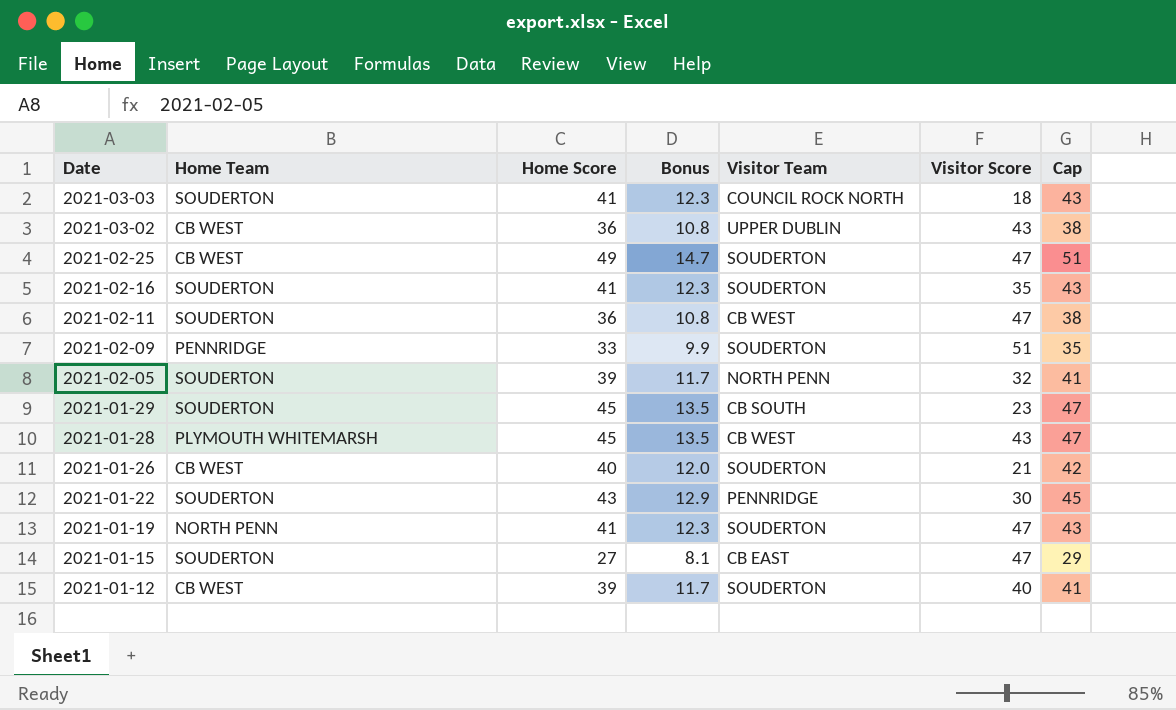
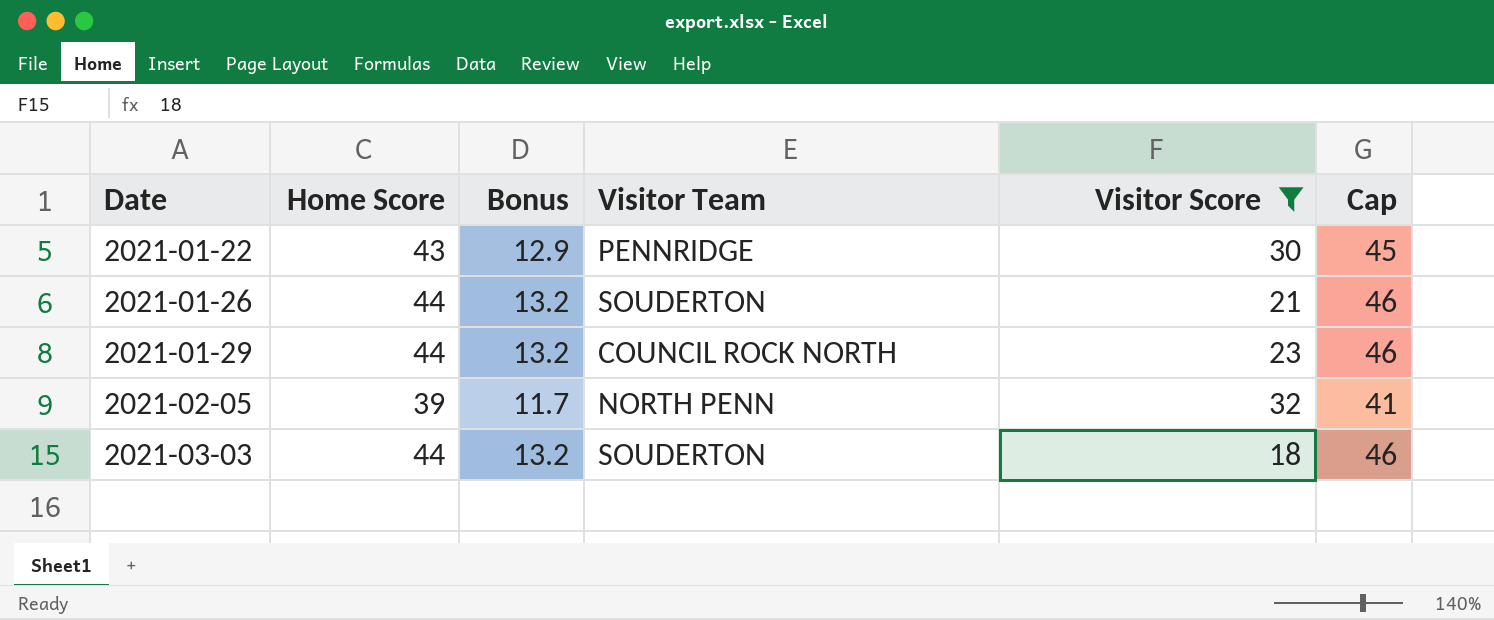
filter: none -> Visitor Score <= 32
row order: Date descending -> Date ascending
column Home Team | position: 2 -> none
2021-01-26 | Home Score: 40 -> 44
2021-01-26 | Bonus: 12.0 -> 13.2
2021-01-26 | Cap: 42 -> 46
2021-01-29 | Home Score: 45 -> 44
2021-01-29 | Bonus: 13.5 -> 13.2
2021-01-29 | Visitor Team: CB SOUTH -> COUNCIL ROCK NORTH
2021-01-29 | Cap: 47 -> 46
2021-03-03 | Home Score: 41 -> 44
2021-03-03 | Bonus: 12.3 -> 13.2
2021-03-03 | Visitor Team: COUNCIL ROCK NORTH -> SOUDERTON
2021-03-03 | Cap: 43 -> 46

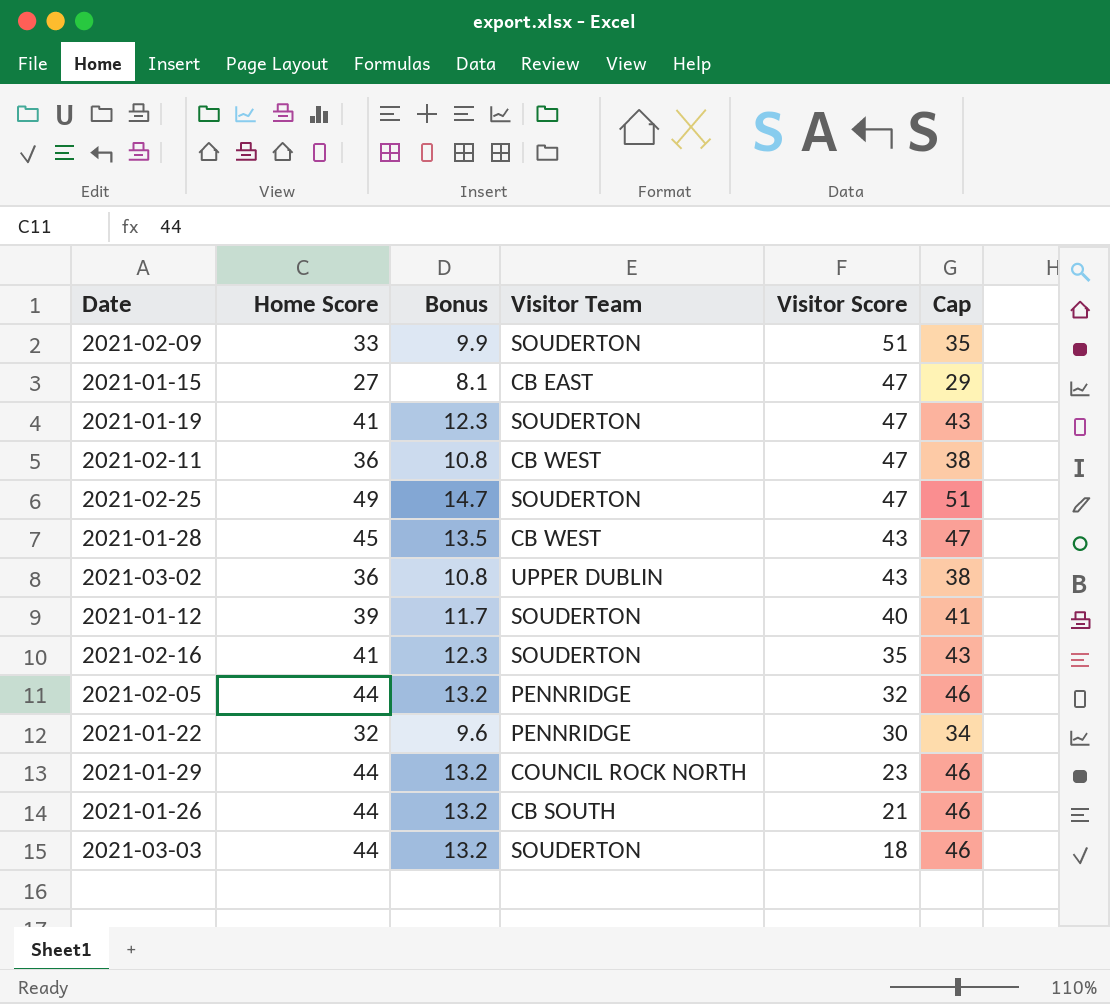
filter: Visitor Score <= 32 -> none
row order: Date ascending -> Visitor Score descending
2021-02-05 | Home Score: 39 -> 44
2021-02-05 | Bonus: 11.7 -> 13.2
2021-02-05 | Visitor Team: NORTH PENN -> PENNRIDGE
2021-02-05 | Cap: 41 -> 46
2021-01-22 | Home Score: 43 -> 32
2021-01-22 | Bonus: 12.9 -> 9.6
2021-01-22 | Cap: 45 -> 34
2021-01-26 | Visitor Team: SOUDERTON -> CB SOUTH

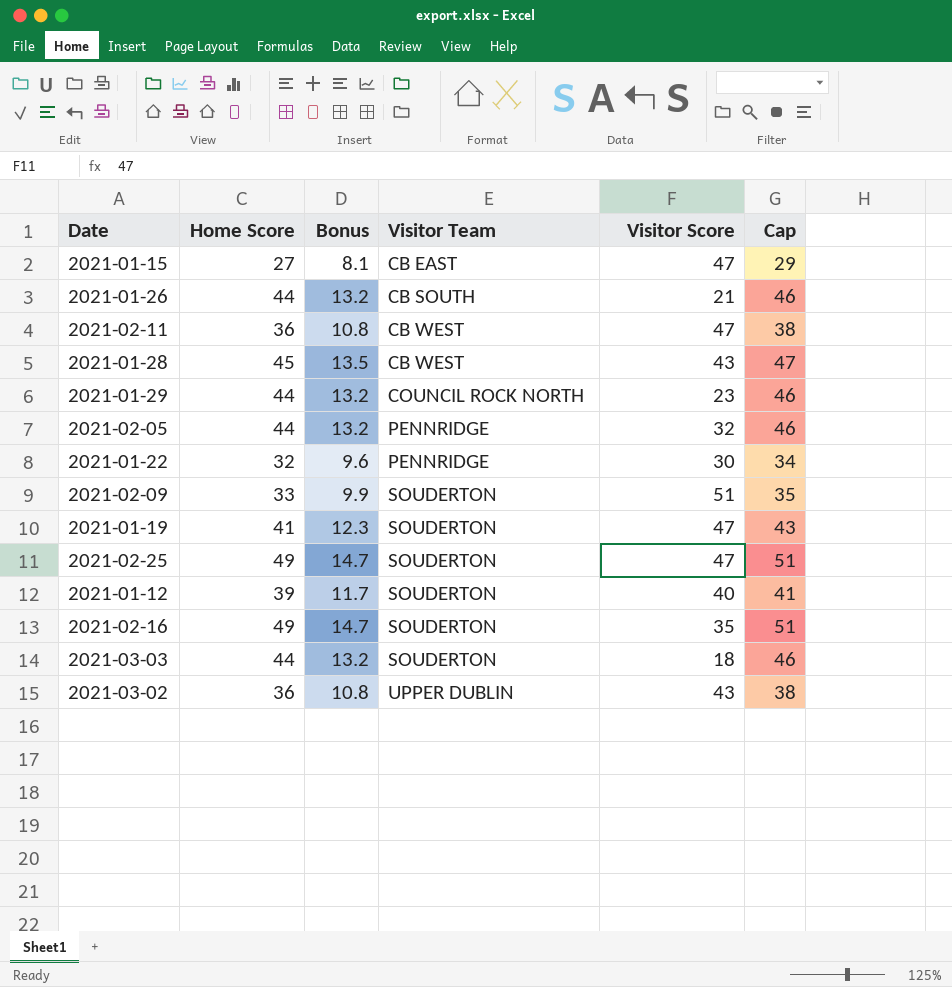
row order: Visitor Score descending -> Visitor Team ascending
2021-02-16 | Home Score: 41 -> 49
2021-02-16 | Bonus: 12.3 -> 14.7
2021-02-16 | Cap: 43 -> 51

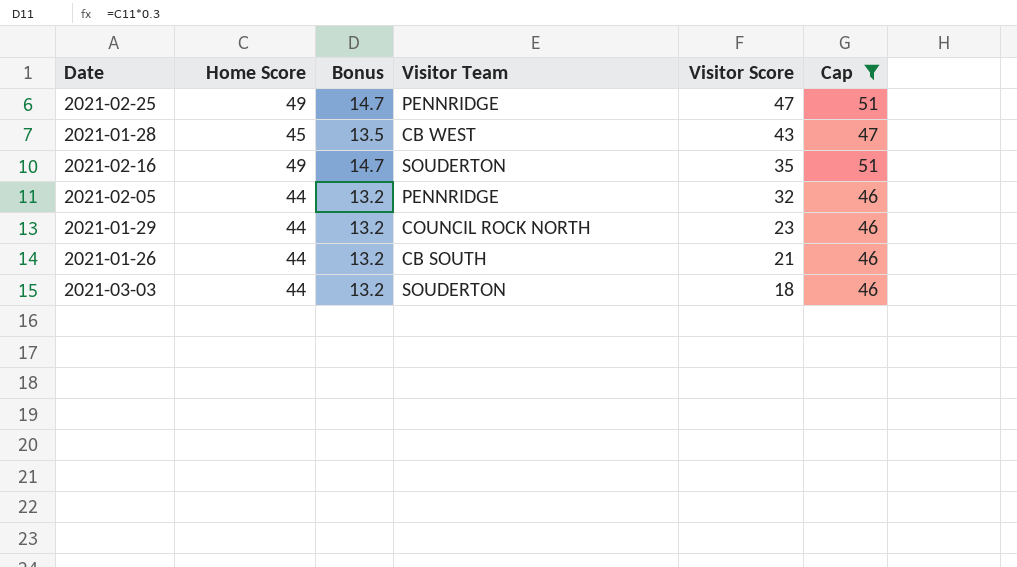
filter: none -> Cap >= 46
row order: Visitor Team ascending -> Visitor Score descending
2021-02-25 | Visitor Team: SOUDERTON -> PENNRIDGE

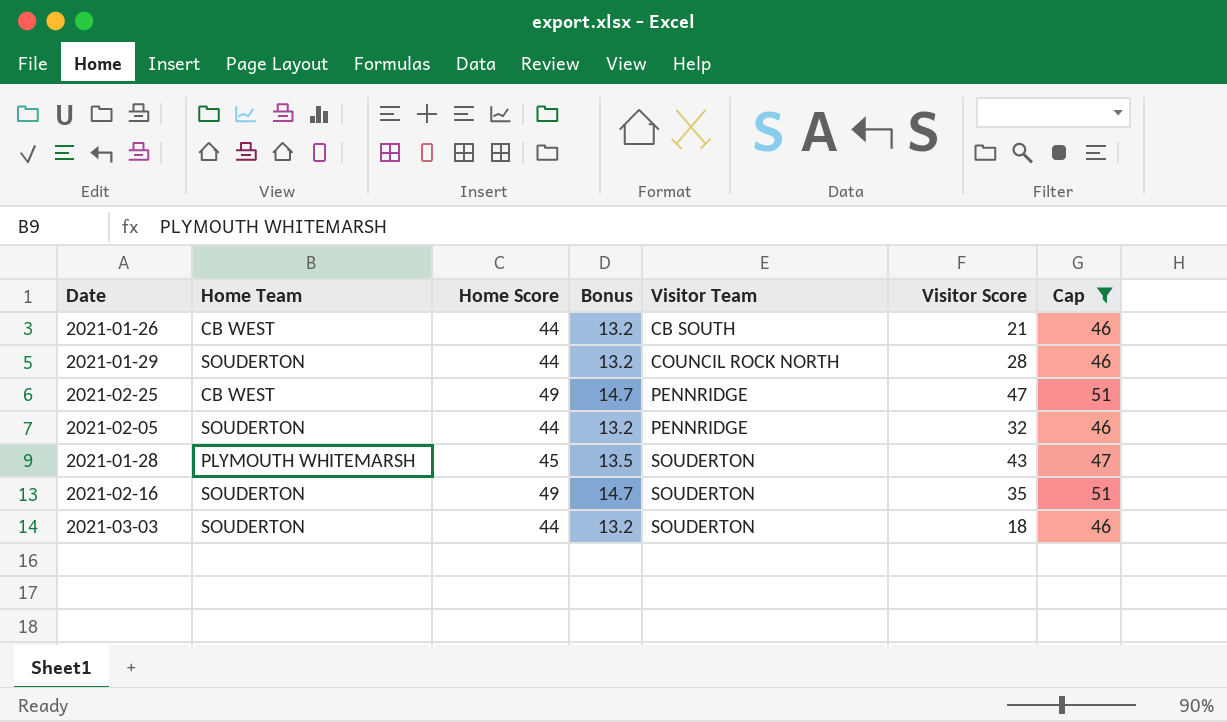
row order: Visitor Score descending -> Visitor Team ascending
column Home Team | position: none -> 2
2021-01-29 | Visitor Score: 23 -> 28
2021-01-28 | Visitor Team: CB WEST -> SOUDERTON

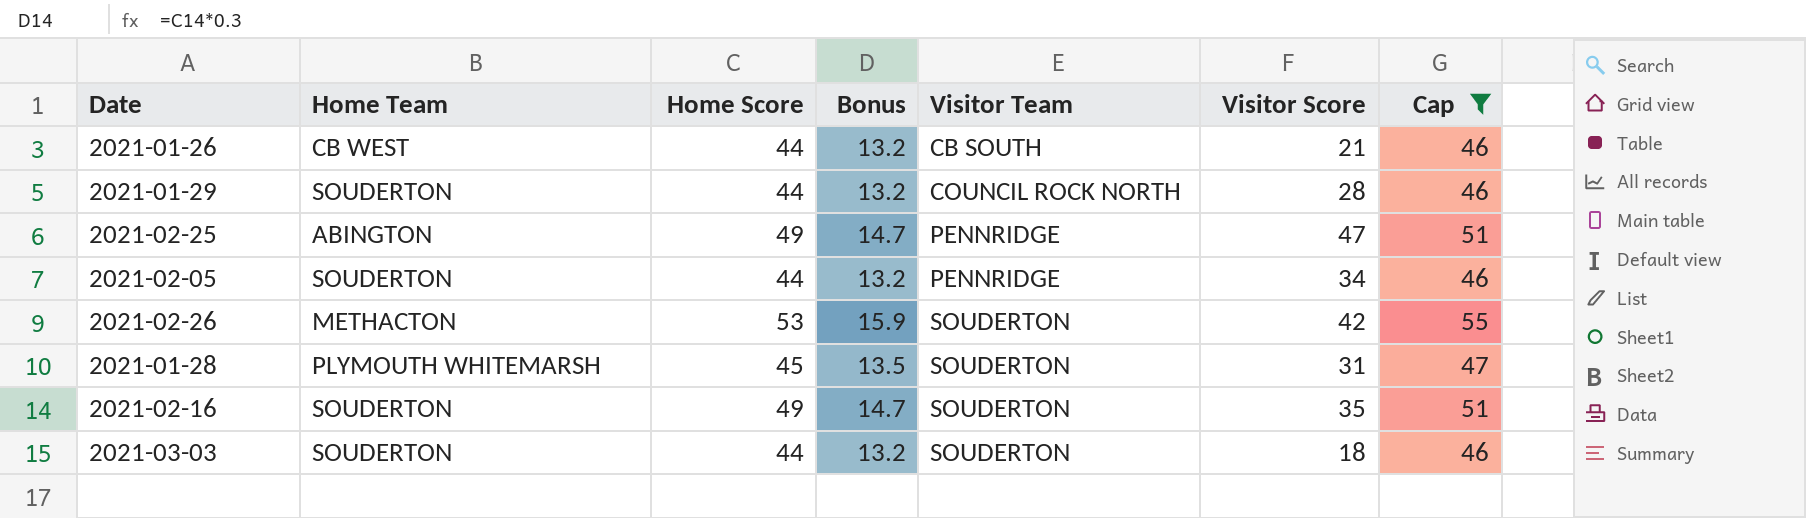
2021-02-25 | Home Team: CB WEST -> ABINGTON
2021-02-05 | Visitor Score: 32 -> 34
row 2021-02-26: none -> METHACTON | 53 | 15.9 | SOUDERTON | 42 | 55
2021-01-28 | Visitor Score: 43 -> 31

